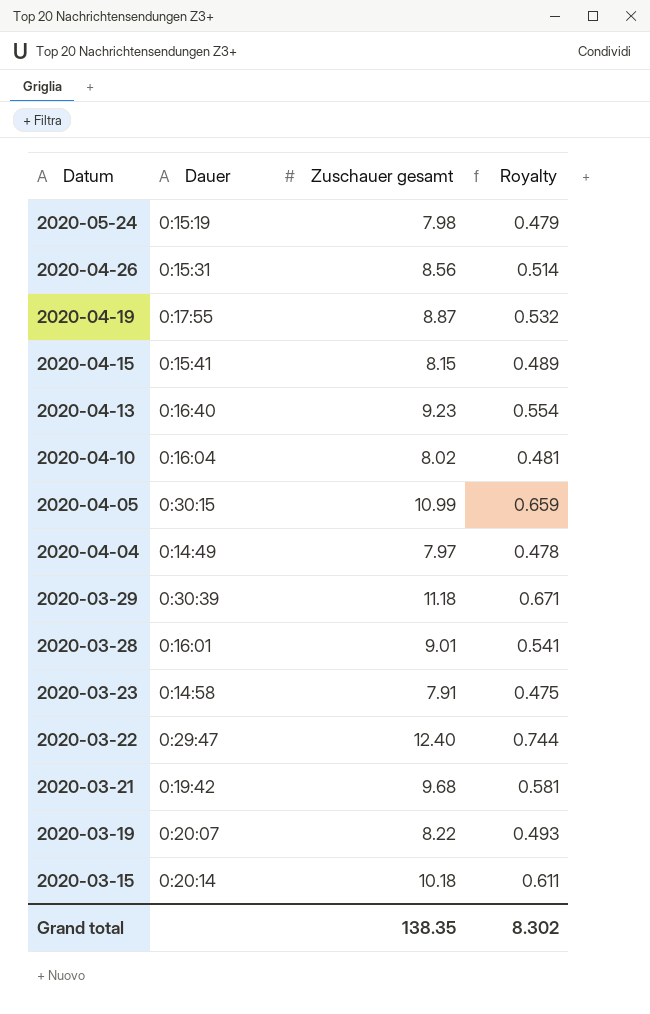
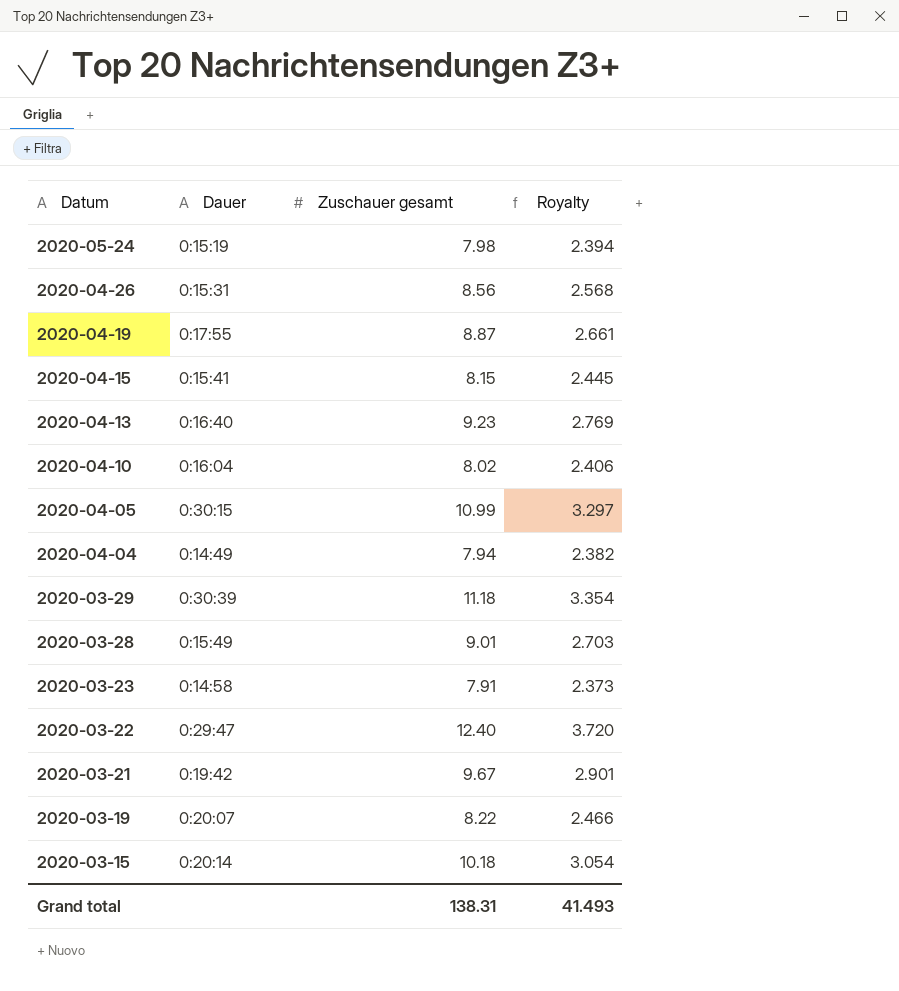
column Royalty | formula: [Zuschauer gesamt] * 0.06 -> [Zuschauer gesamt] * 0.3
2020-04-04 | Zuschauer gesamt: 7.97 -> 7.94
2020-03-28 | Dauer: 0:16:01 -> 0:15:49
2020-03-21 | Zuschauer gesamt: 9.68 -> 9.67
Grand total | Zuschauer gesamt: 138.35 -> 138.31
Grand total | Royalty: 8.302 -> 41.493

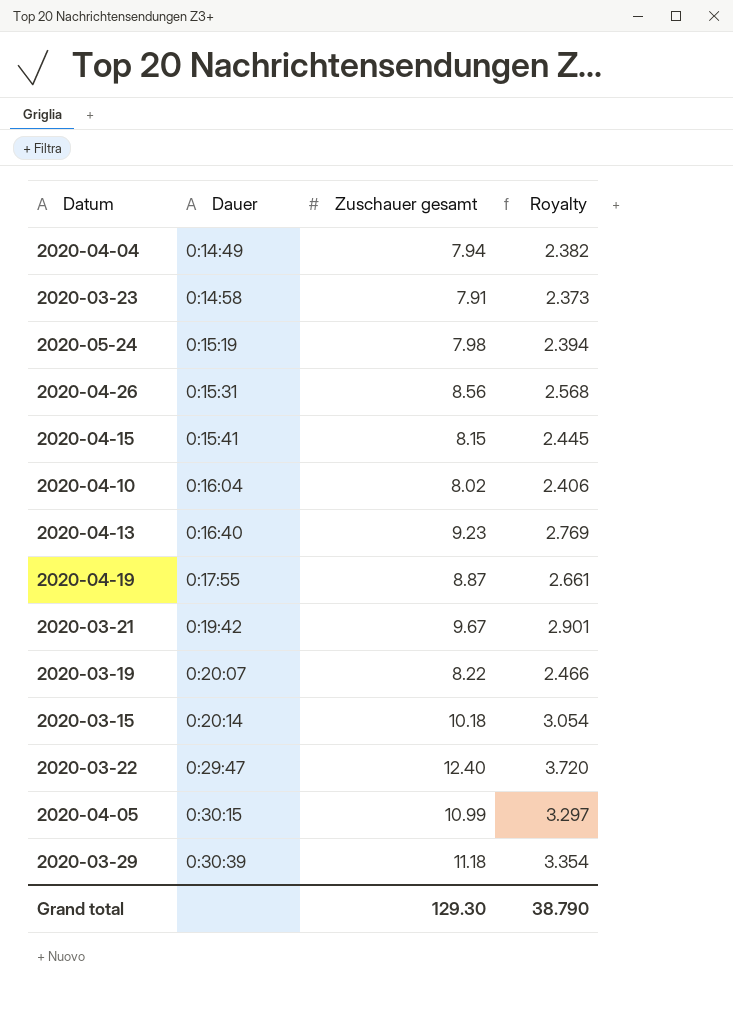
row order: Datum descending -> Dauer ascending
row 2020-03-28: 0:15:49 | 9.01 | 2.703 -> none
Grand total | Zuschauer gesamt: 138.31 -> 129.30
Grand total | Royalty: 41.493 -> 38.790

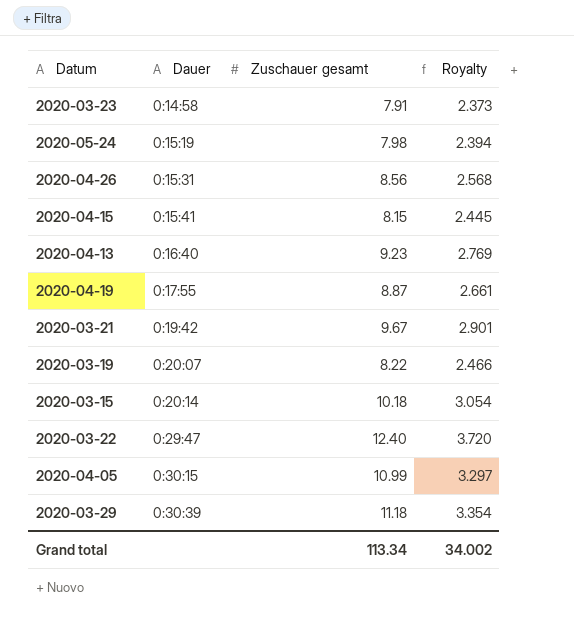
row 2020-04-04: 0:14:49 | 7.94 | 2.382 -> none
row 2020-04-10: 0:16:04 | 8.02 | 2.406 -> none
Grand total | Zuschauer gesamt: 129.30 -> 113.34
Grand total | Royalty: 38.790 -> 34.002

